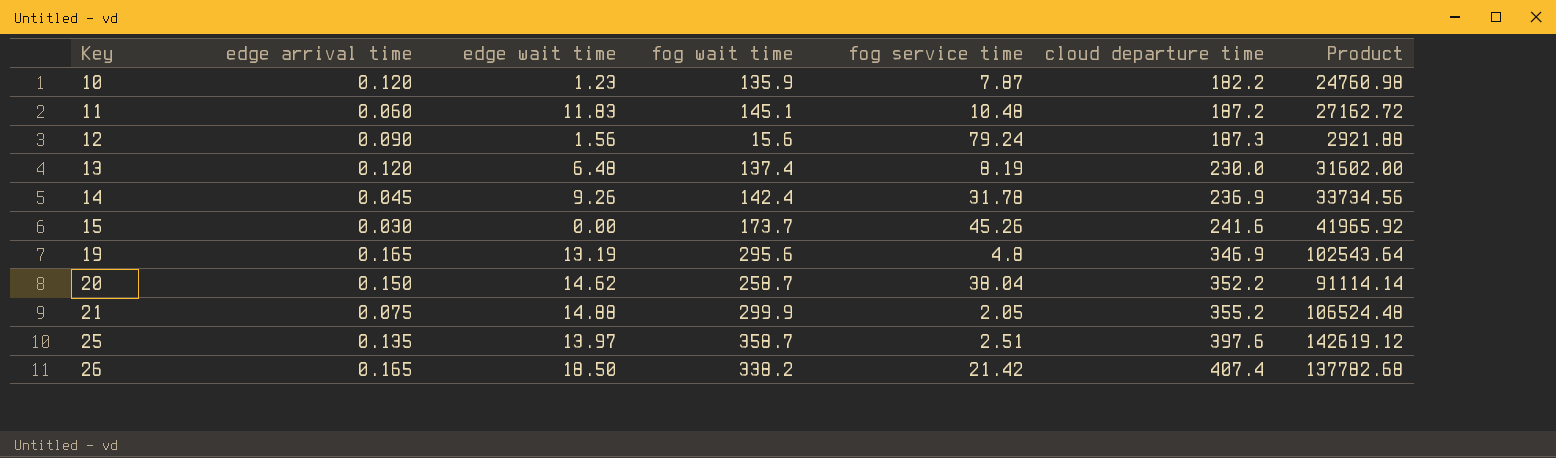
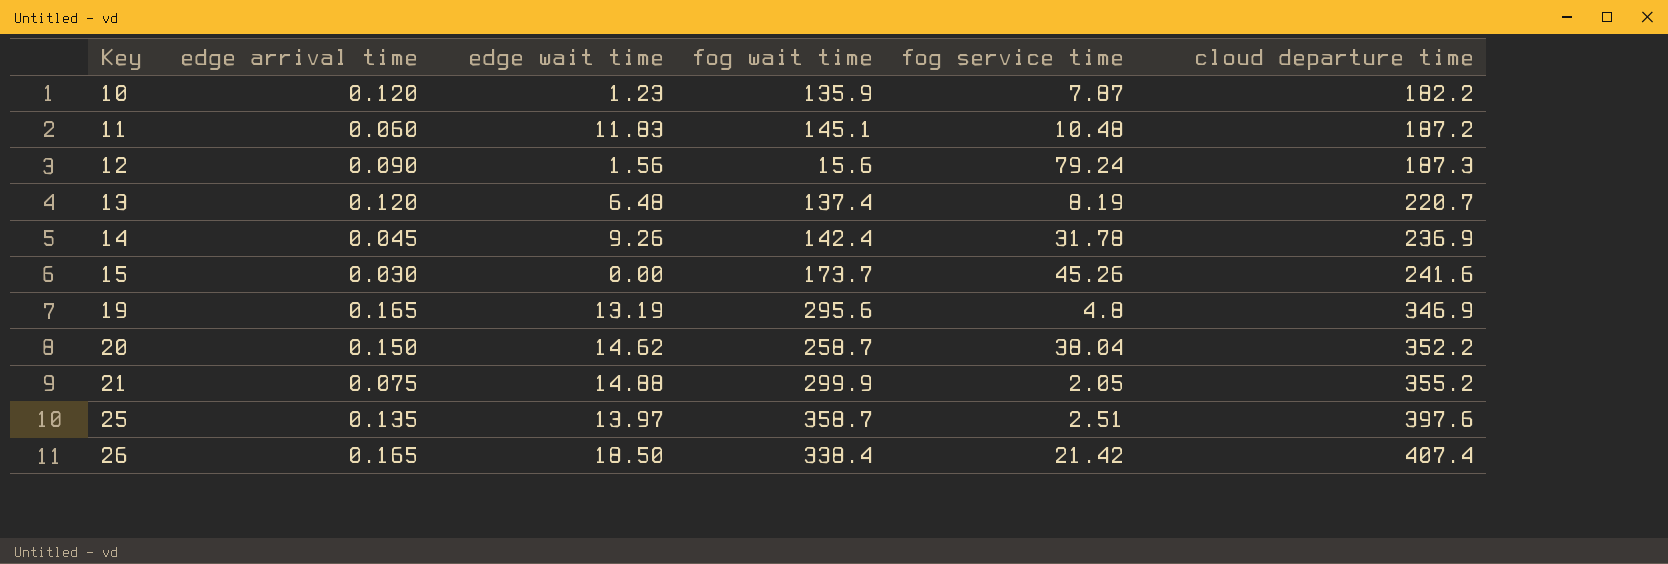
column Product | formula: [fog wait time] * [cloud departure time] -> none
13 | cloud departure time: 230.0 -> 220.7
26 | fog wait time: 338.2 -> 338.4

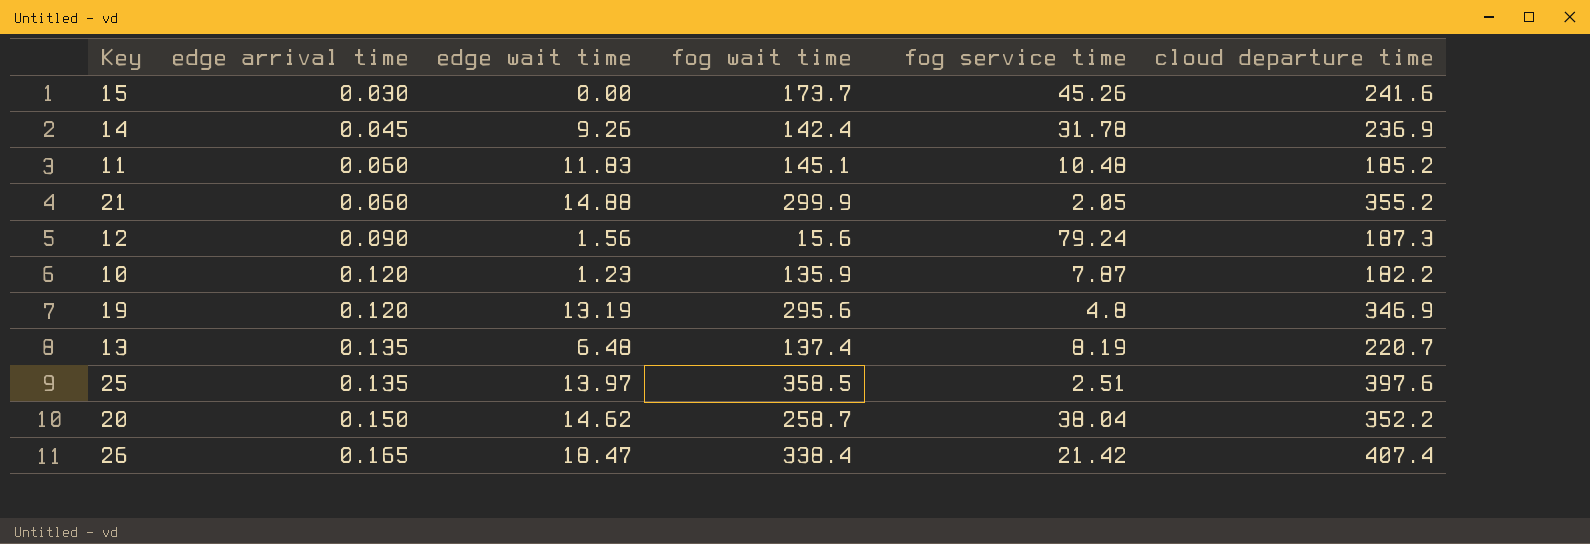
row order: Key ascending -> edge arrival time ascending
11 | cloud departure time: 187.2 -> 185.2
21 | edge arrival time: 0.075 -> 0.060
19 | edge arrival time: 0.165 -> 0.120
13 | edge arrival time: 0.120 -> 0.135
25 | fog wait time: 358.7 -> 358.5
26 | edge wait time: 18.50 -> 18.47

